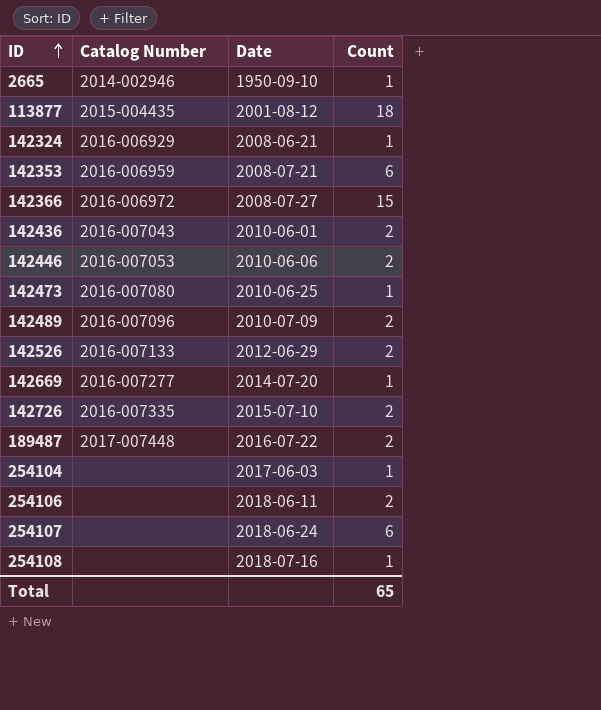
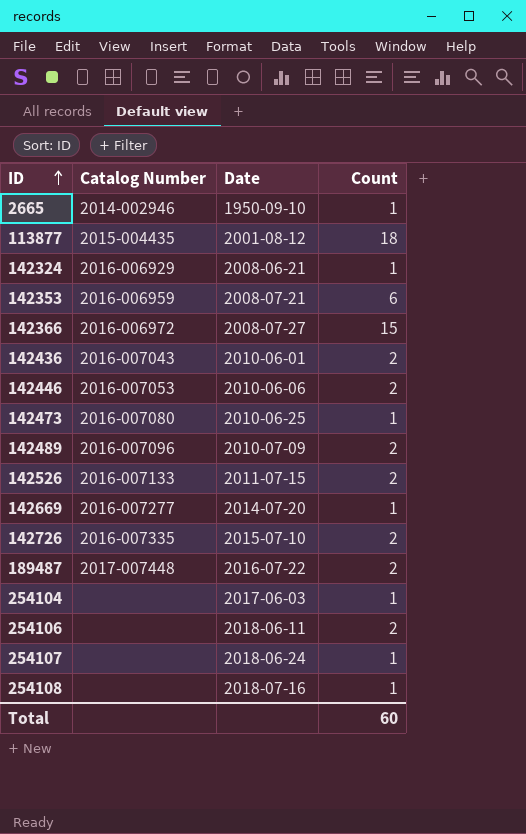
142526 | Date: 2012-06-29 -> 2011-07-15
254107 | Count: 6 -> 1
Total | Count: 65 -> 60

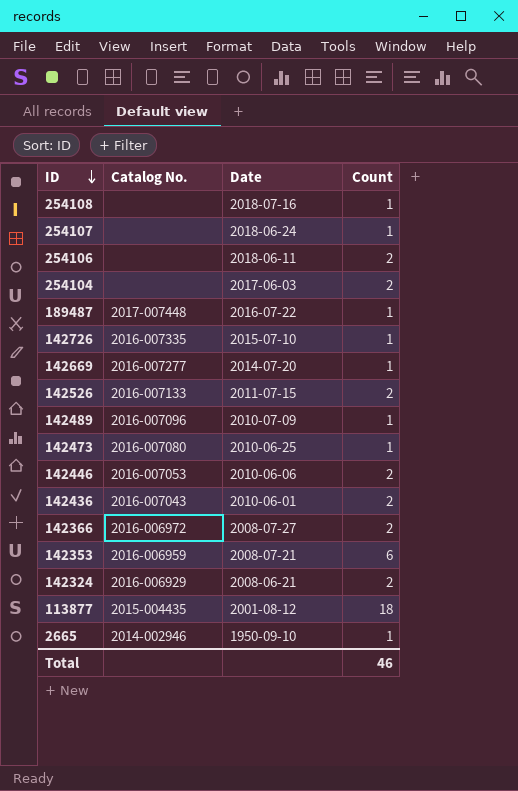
row order: ID ascending -> ID descending
column name: Catalog Number -> Catalog No.
254104 | Count: 1 -> 2
189487 | Count: 2 -> 1
142726 | Count: 2 -> 1
142489 | Count: 2 -> 1
142366 | Count: 15 -> 2
142324 | Count: 1 -> 2
Total | Count: 60 -> 46

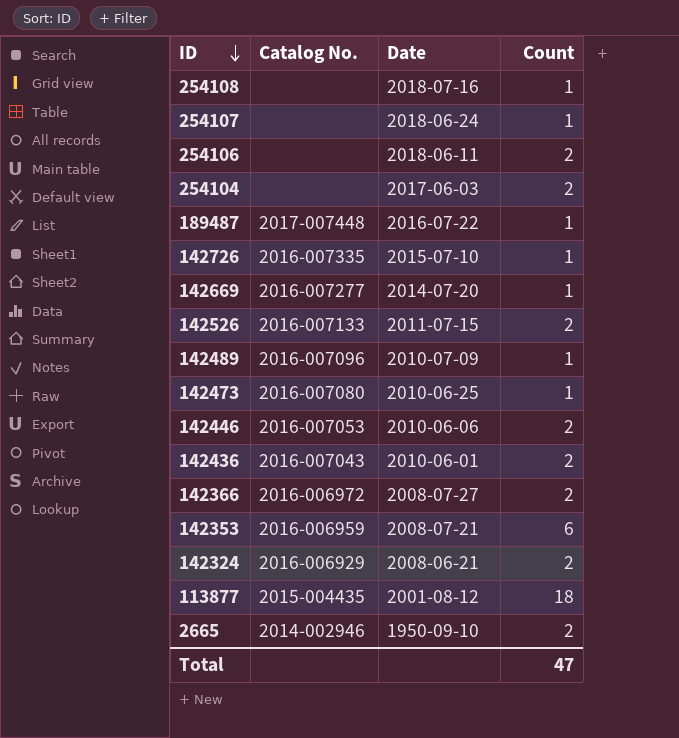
2665 | Count: 1 -> 2
Total | Count: 46 -> 47

